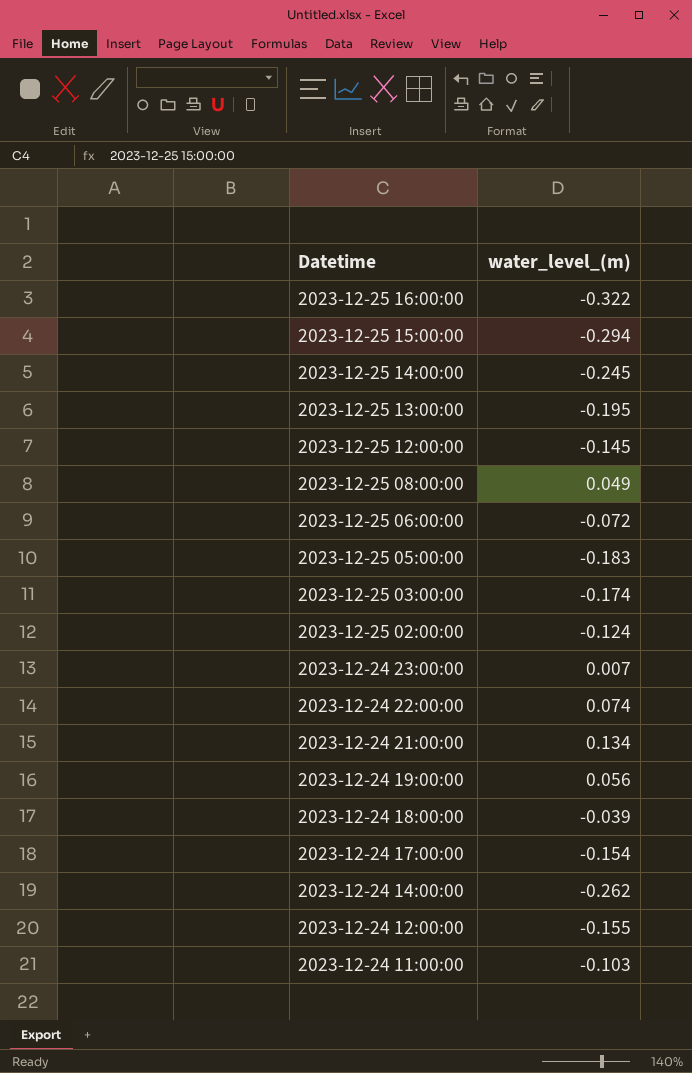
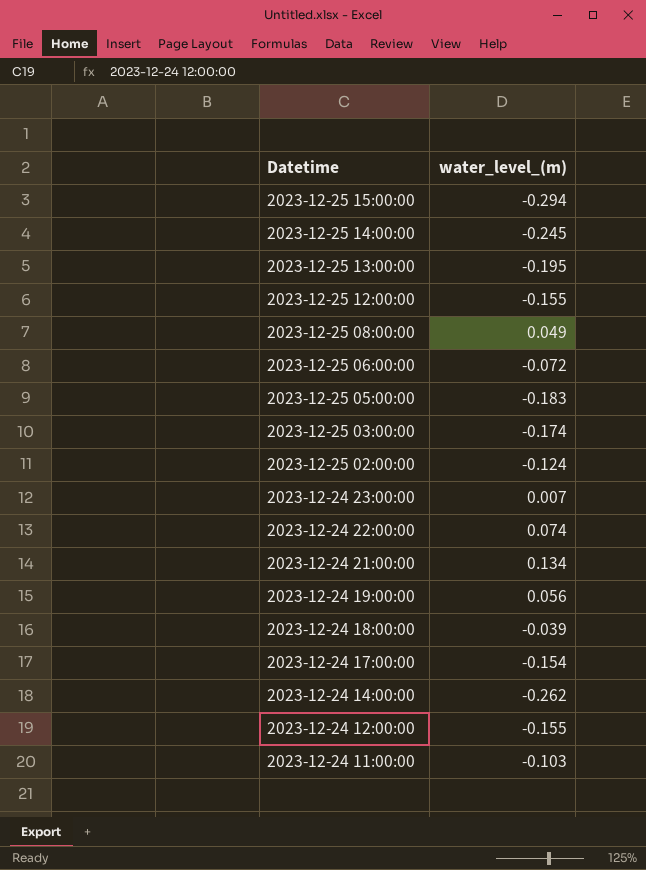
row 2023-12-25 16:00:00: -0.322 -> none
2023-12-25 12:00:00 | water_level_(m): -0.145 -> -0.155

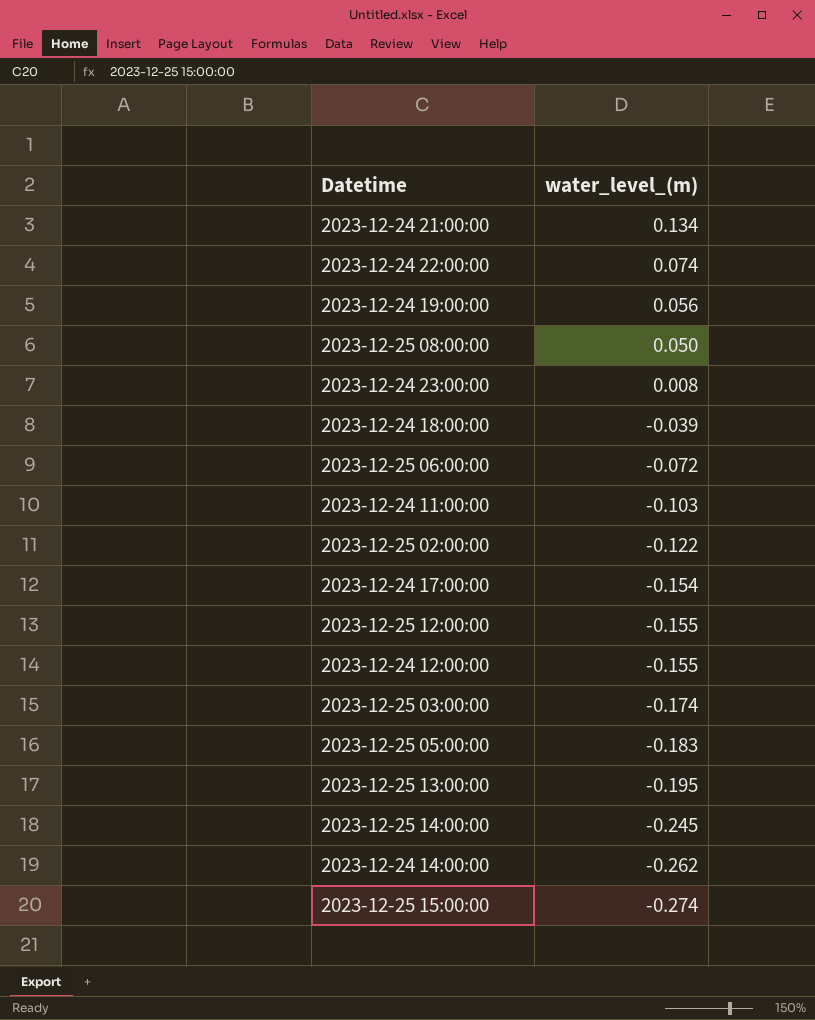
row order: Datetime descending -> water_level_(m) descending
2023-12-25 08:00:00 | water_level_(m): 0.049 -> 0.050
2023-12-24 23:00:00 | water_level_(m): 0.007 -> 0.008
2023-12-25 02:00:00 | water_level_(m): -0.124 -> -0.122
2023-12-25 15:00:00 | water_level_(m): -0.294 -> -0.274

